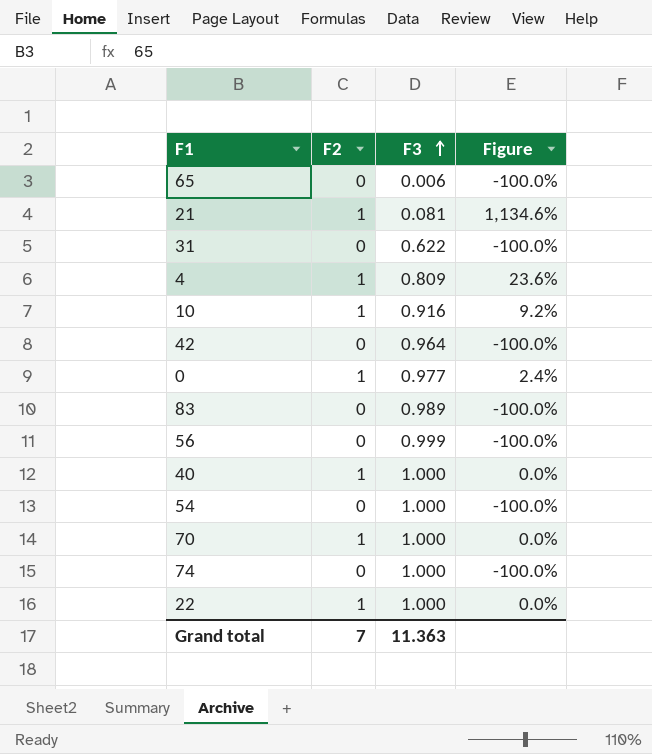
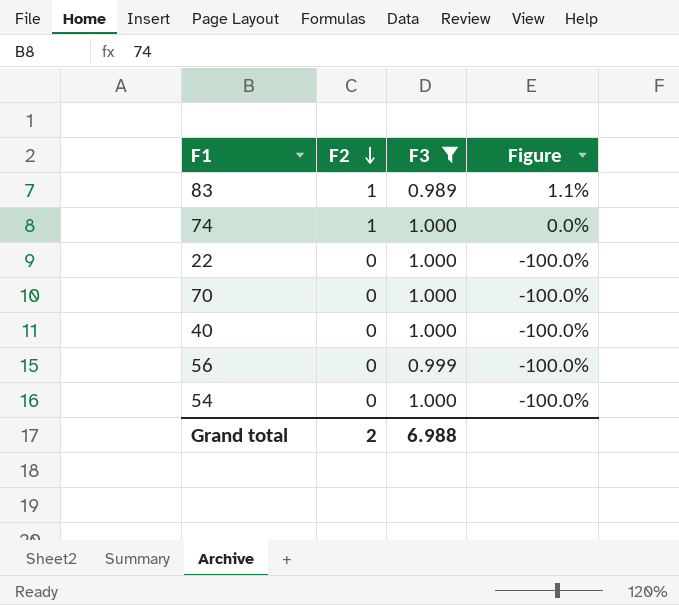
filter: none -> F3 >= 0.989
row order: F3 ascending -> F2 descending
83 | F2: 0 -> 1
83 | Figure: -100.0% -> 1.1%
74 | F2: 0 -> 1
74 | Figure: -100.0% -> 0.0%
22 | F2: 1 -> 0
22 | Figure: 0.0% -> -100.0%
70 | F2: 1 -> 0
70 | Figure: 0.0% -> -100.0%
40 | F2: 1 -> 0
40 | Figure: 0.0% -> -100.0%
Grand total | F2: 7 -> 2
Grand total | F3: 11.363 -> 6.988

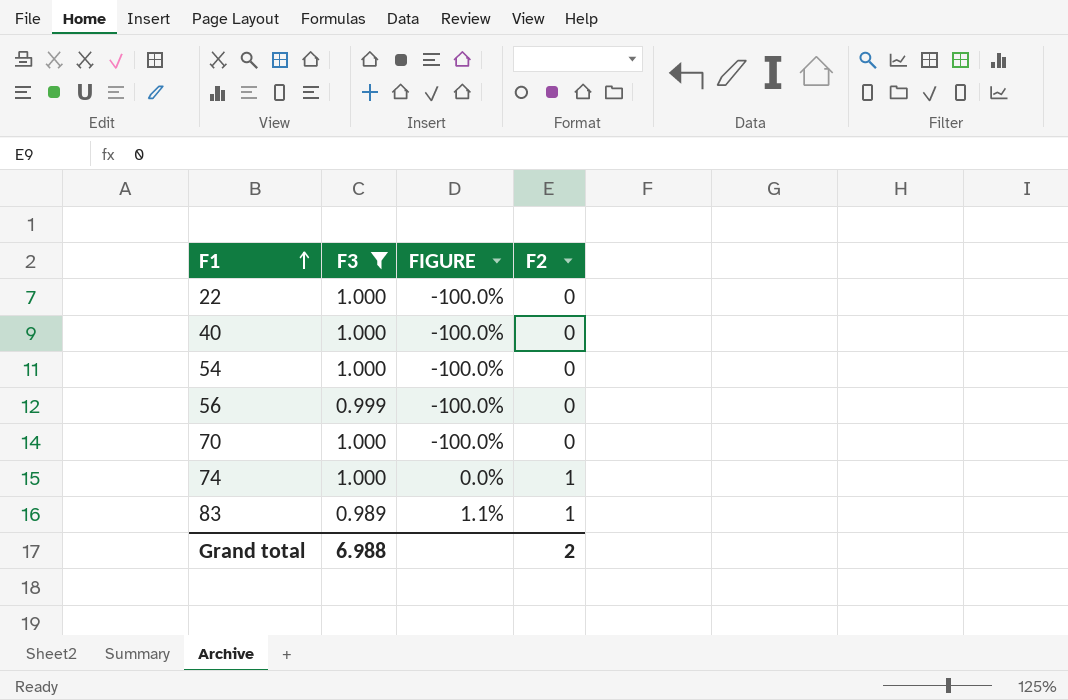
row order: F2 descending -> F1 ascending
column name: Figure -> FIGURE
column F2 | position: 2 -> 4

